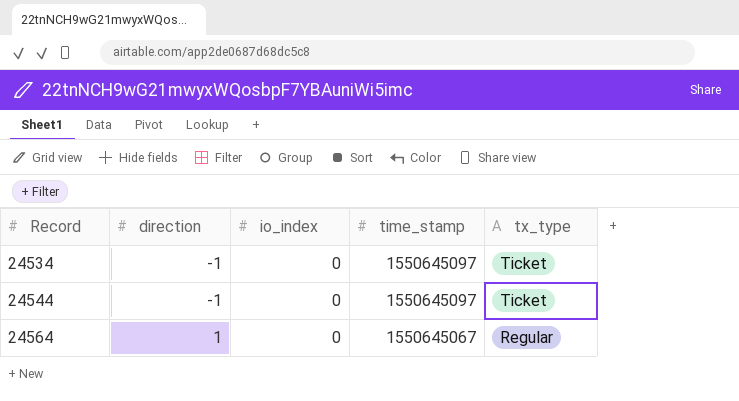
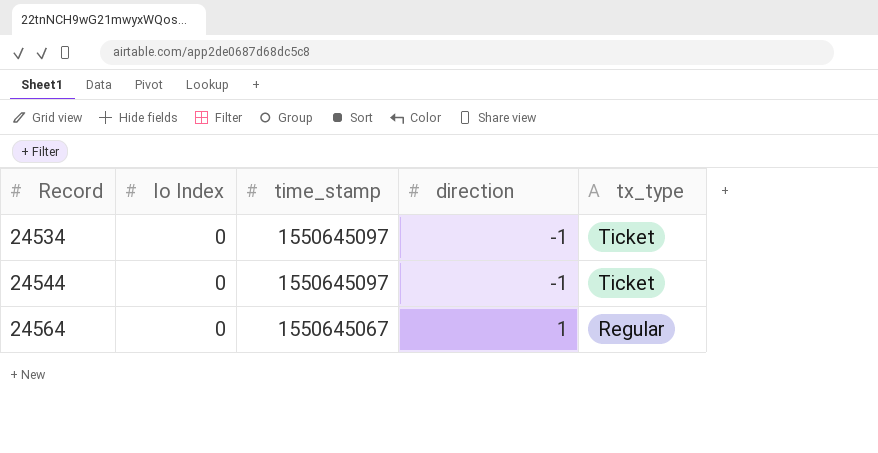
column name: io_index -> Io Index
column direction | position: 2 -> 4

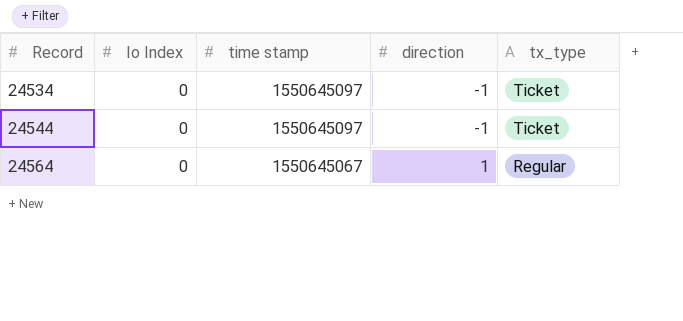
column name: time_stamp -> time stamp

